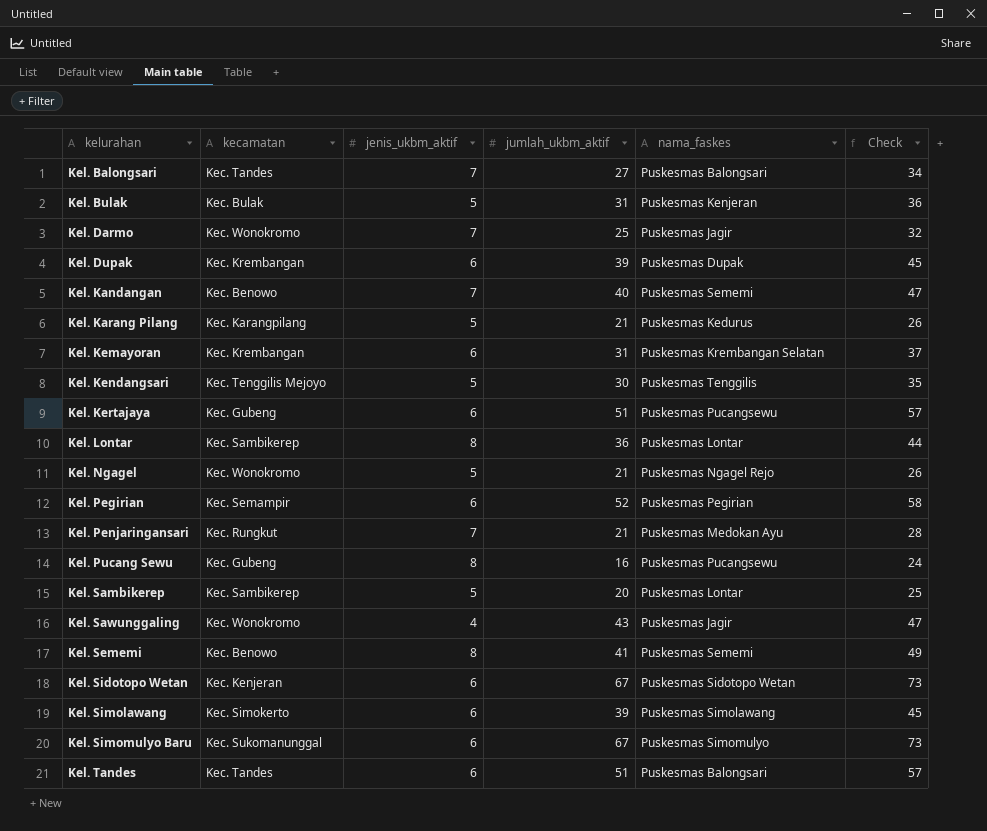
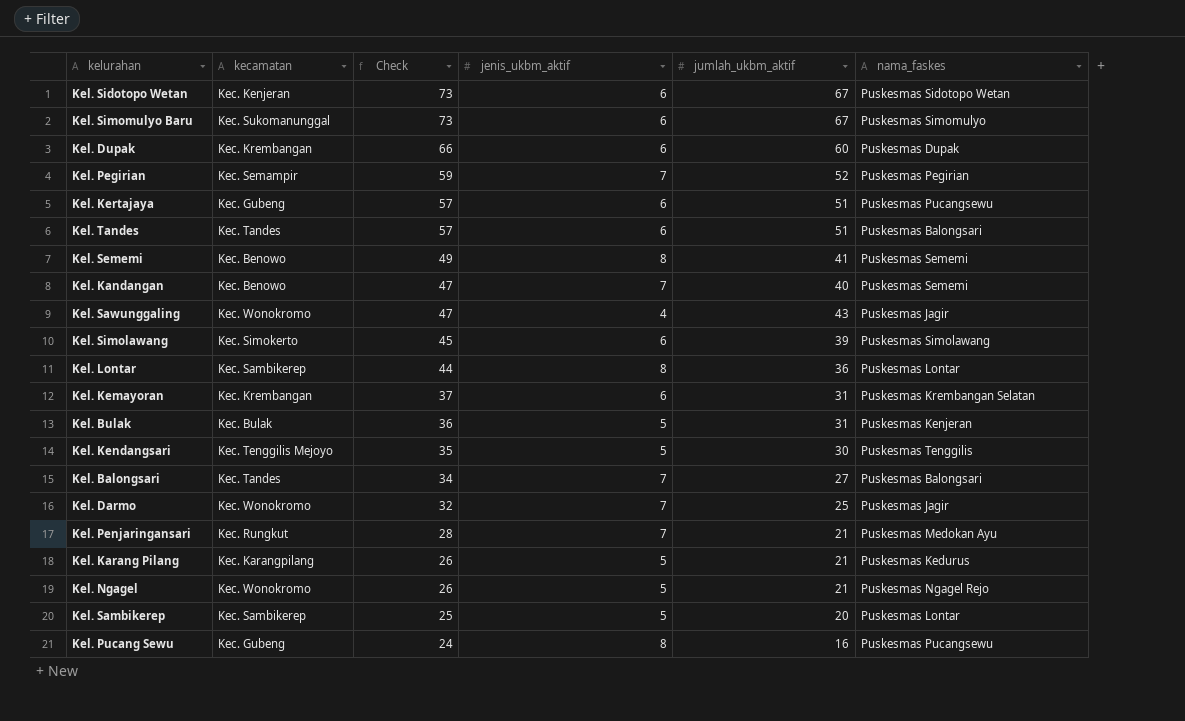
row order: kelurahan ascending -> Check descending
column Check | position: 6 -> 3
Kel. Dupak | Check: 45 -> 66
Kel. Dupak | jumlah_ukbm_aktif: 39 -> 60
Kel. Pegirian | Check: 58 -> 59
Kel. Pegirian | jenis_ukbm_aktif: 6 -> 7

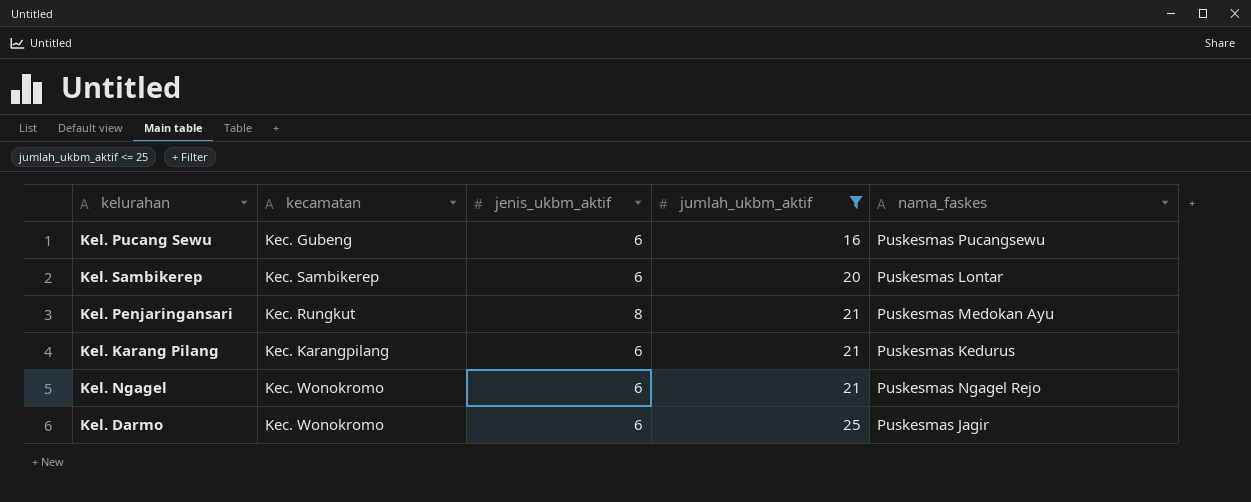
filter: none -> jumlah_ukbm_aktif <= 25
row order: Check descending -> jumlah_ukbm_aktif ascending
column Check | formula: [jenis_ukbm_aktif] + [jumlah_ukbm_aktif] -> none
Kel. Pucang Sewu | jenis_ukbm_aktif: 8 -> 6
Kel. Sambikerep | jenis_ukbm_aktif: 5 -> 6
Kel. Penjaringansari | jenis_ukbm_aktif: 7 -> 8
Kel. Karang Pilang | jenis_ukbm_aktif: 5 -> 6
Kel. Ngagel | jenis_ukbm_aktif: 5 -> 6
Kel. Darmo | jenis_ukbm_aktif: 7 -> 6

